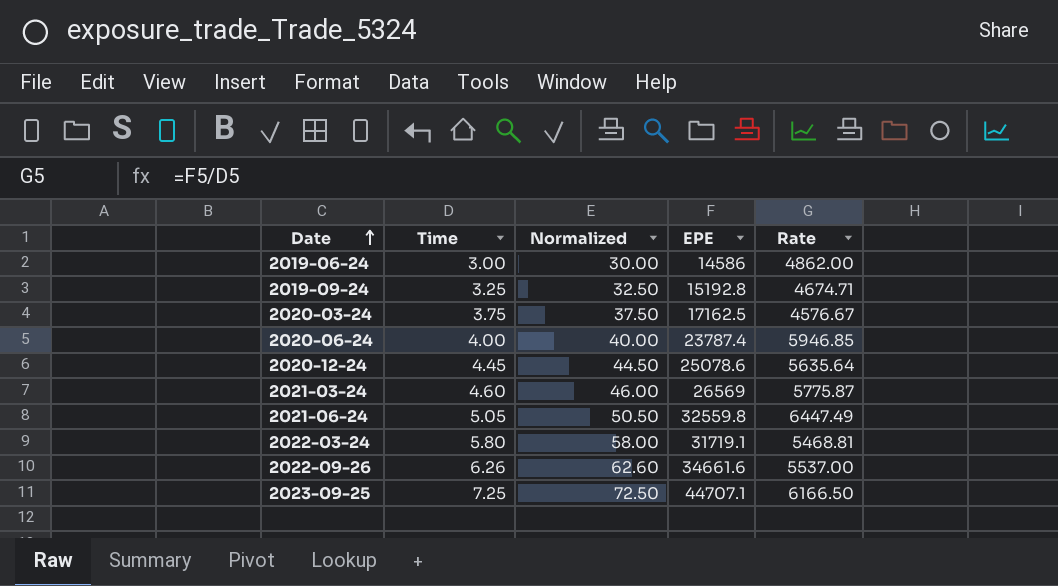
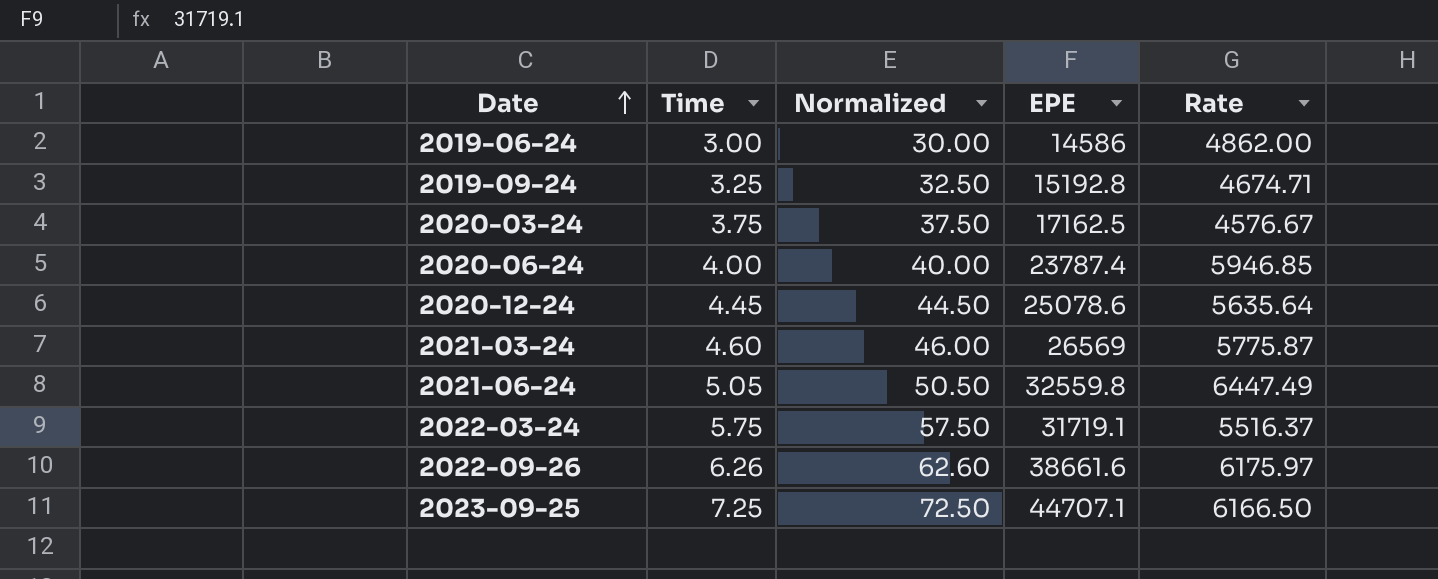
2022-03-24 | Time: 5.80 -> 5.75
2022-03-24 | Normalized: 58.00 -> 57.50
2022-03-24 | Rate: 5468.81 -> 5516.37
2022-09-26 | EPE: 34661.6 -> 38661.6
2022-09-26 | Rate: 5537.00 -> 6175.97

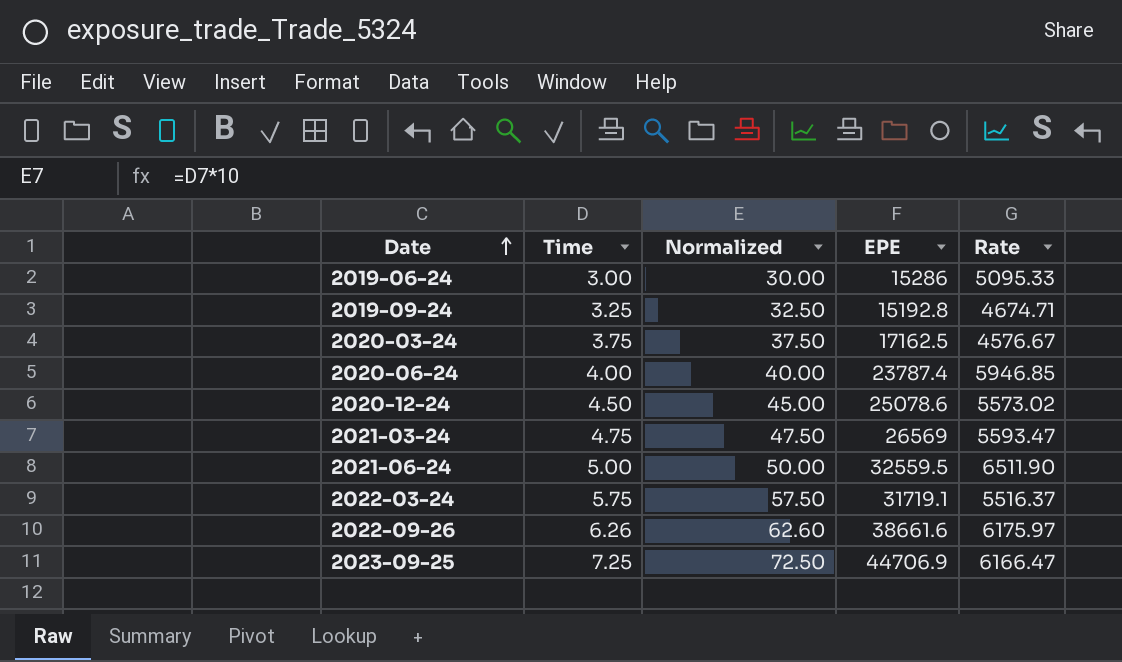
2019-06-24 | EPE: 14586 -> 15286
2019-06-24 | Rate: 4862.00 -> 5095.33
2020-12-24 | Time: 4.45 -> 4.50
2020-12-24 | Normalized: 44.50 -> 45.00
2020-12-24 | Rate: 5635.64 -> 5573.02
2021-03-24 | Time: 4.60 -> 4.75
2021-03-24 | Normalized: 46.00 -> 47.50
2021-03-24 | Rate: 5775.87 -> 5593.47
2021-06-24 | Time: 5.05 -> 5.00
2021-06-24 | Normalized: 50.50 -> 50.00
2021-06-24 | EPE: 32559.8 -> 32559.5
2021-06-24 | Rate: 6447.49 -> 6511.90
2023-09-25 | EPE: 44707.1 -> 44706.9
2023-09-25 | Rate: 6166.50 -> 6166.47

